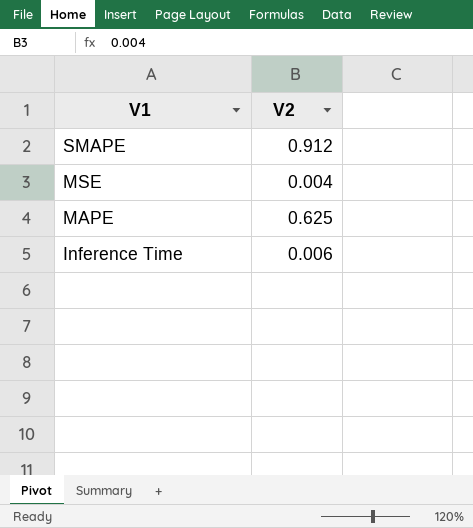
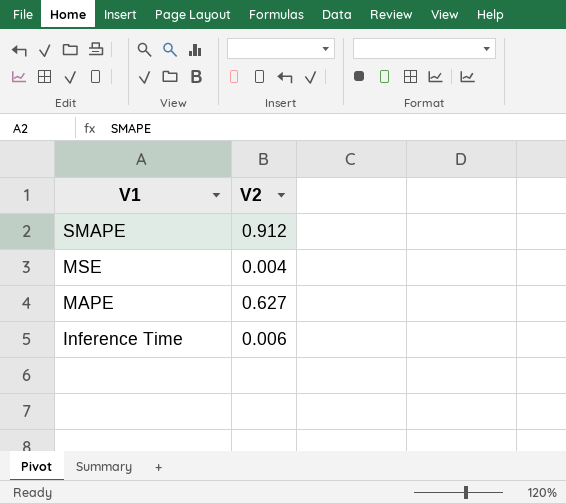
MAPE | V2: 0.625 -> 0.627

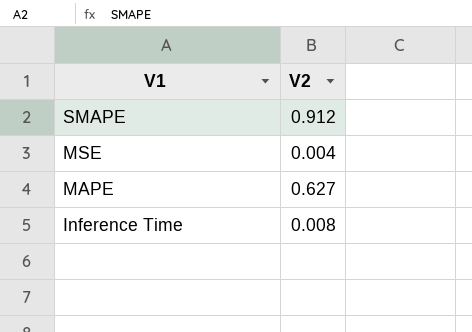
Inference Time | V2: 0.006 -> 0.008

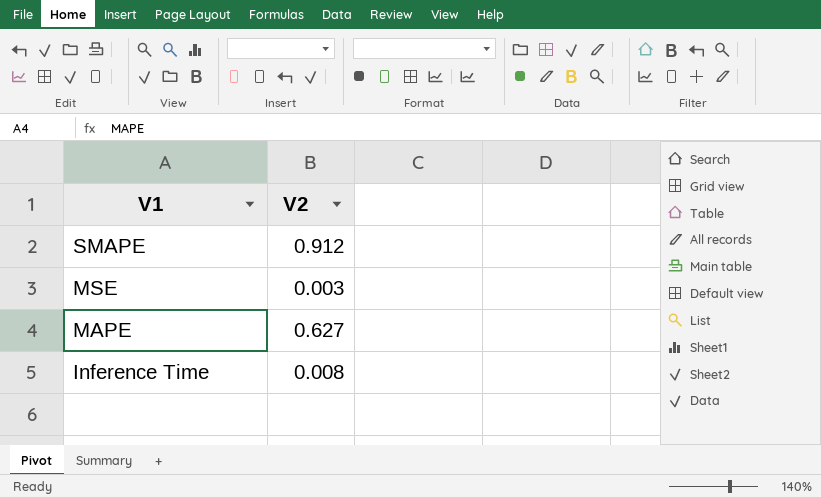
MSE | V2: 0.004 -> 0.003

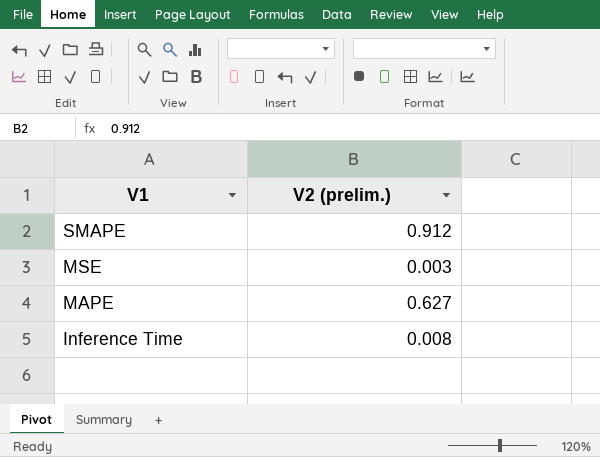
column name: V2 -> V2 (prelim.)

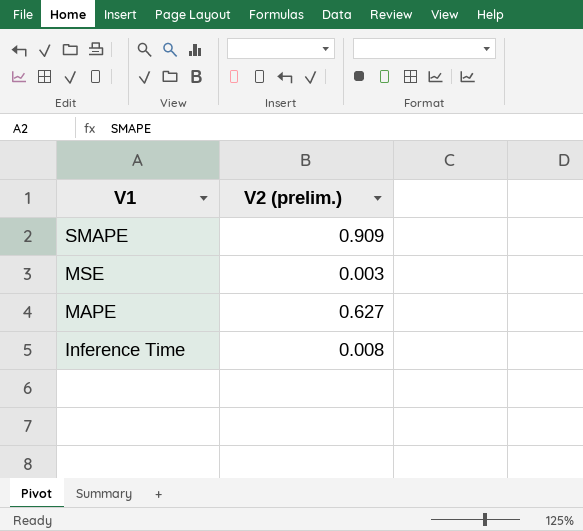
SMAPE | V2 (prelim.): 0.912 -> 0.909

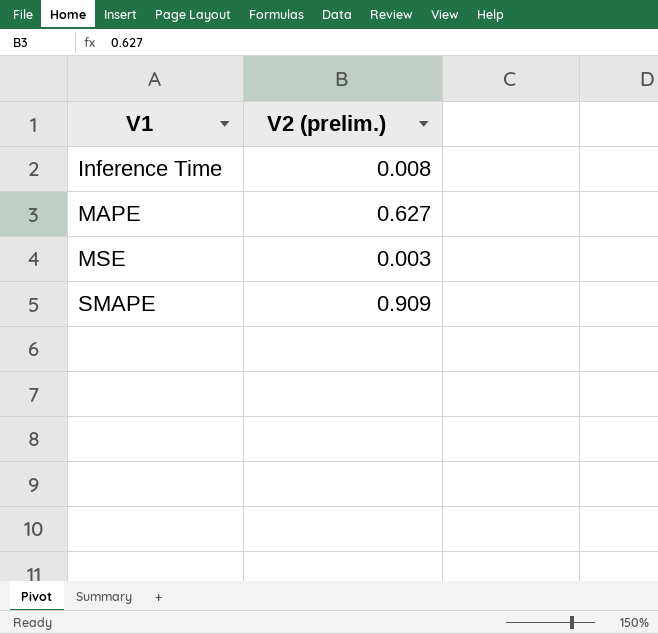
row order: V1 descending -> V1 ascending

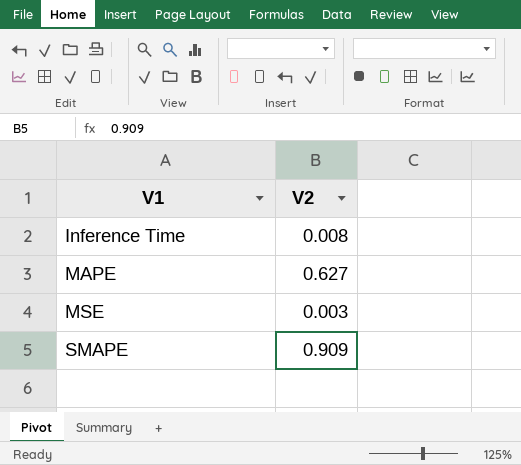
column name: V2 (prelim.) -> V2

